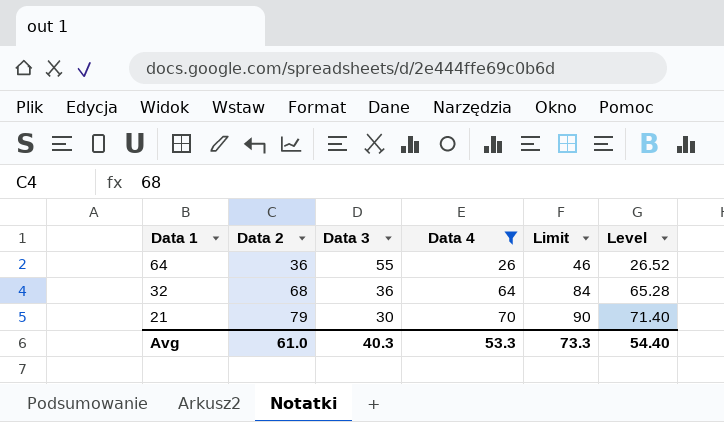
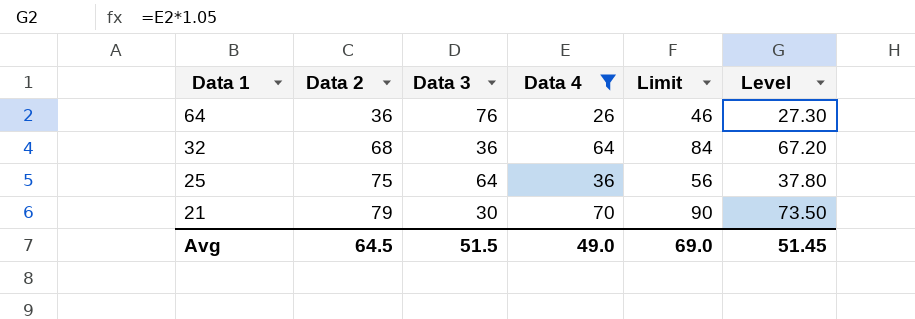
column Level | formula: [Data 4] * 1.02 -> [Data 4] * 1.05
64 | Data 3: 55 -> 76
row 25: none -> 75 | 64 | 36 | 56 | 37.80
Avg | Data 2: 61.0 -> 64.5
Avg | Data 3: 40.3 -> 51.5
Avg | Data 4: 53.3 -> 49.0
Avg | Limit: 73.3 -> 69.0
Avg | Level: 54.40 -> 51.45

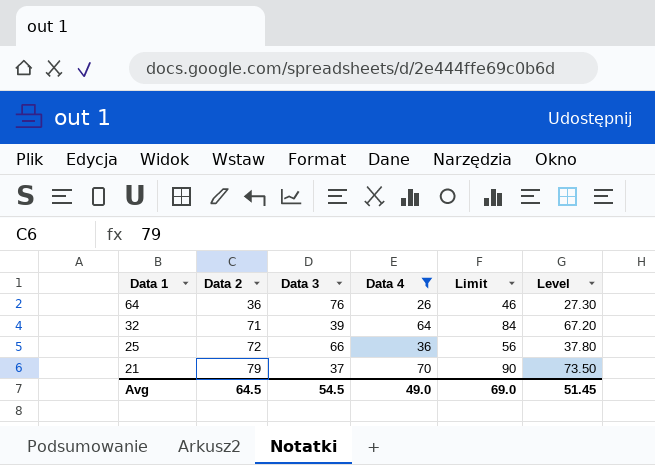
32 | Data 2: 68 -> 71
32 | Data 3: 36 -> 39
25 | Data 2: 75 -> 72
25 | Data 3: 64 -> 66
21 | Data 3: 30 -> 37
Avg | Data 3: 51.5 -> 54.5

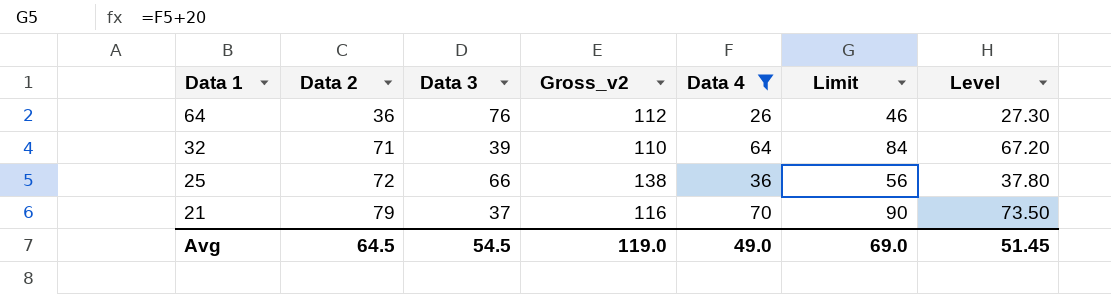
column Gross_v2 | formula: none -> [Data 2] + [Data 3]

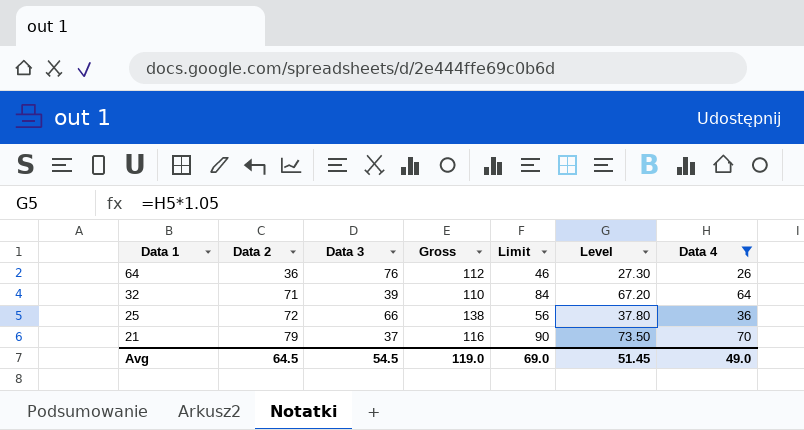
column name: Gross_v2 -> Gross
column Data 4 | position: 5 -> 7

